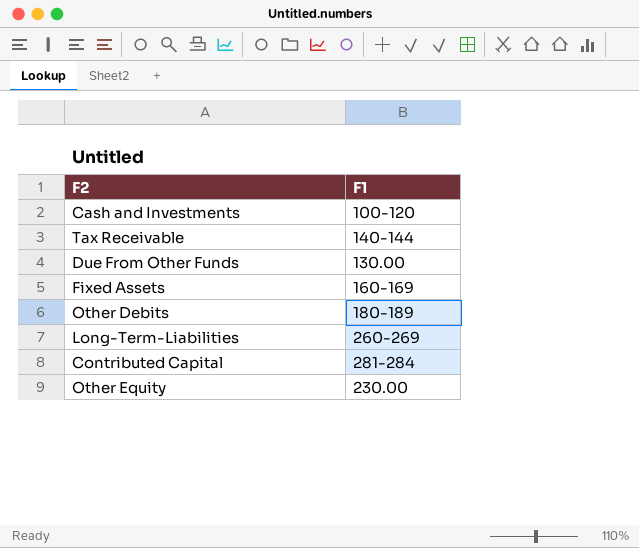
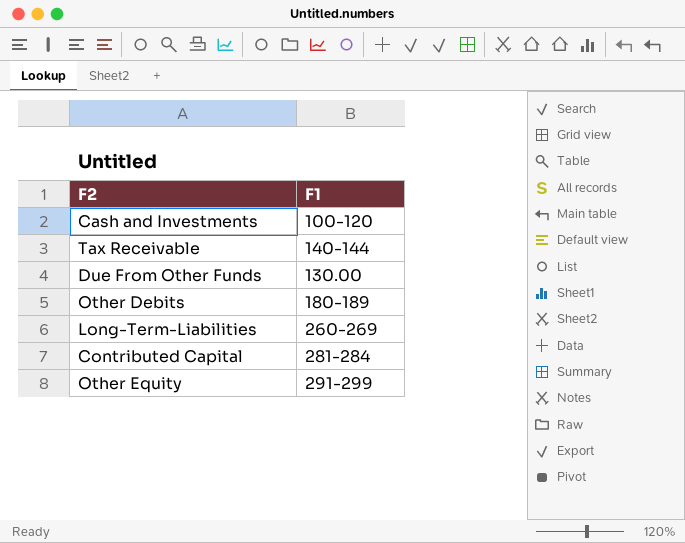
row Fixed Assets: 160-169 -> none
Other Equity | F1: 230.00 -> 291-299

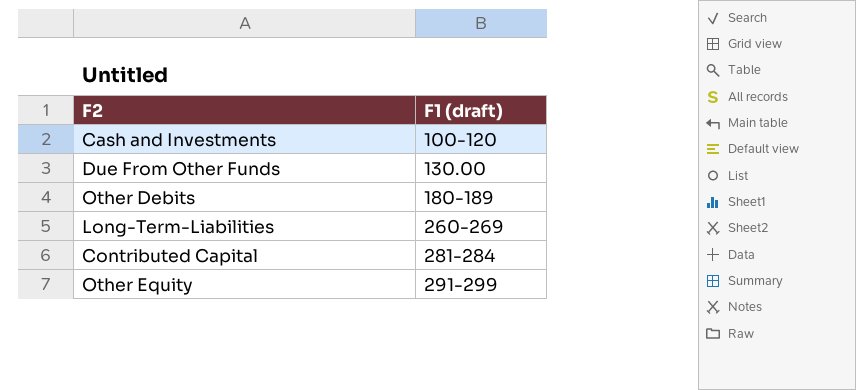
column name: F1 -> F1 (draft)
row Tax Receivable: 140-144 -> none

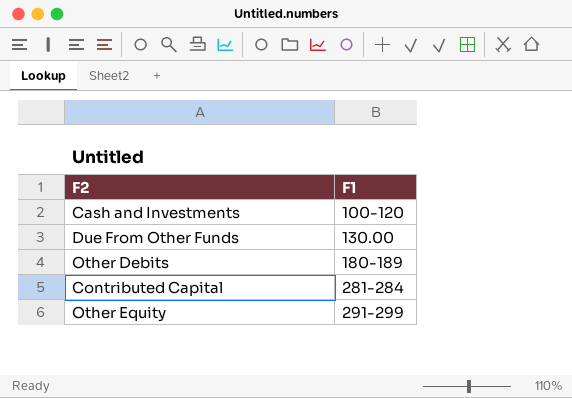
column name: F1 (draft) -> F1
row Long-Term-Liabilities: 260-269 -> none

